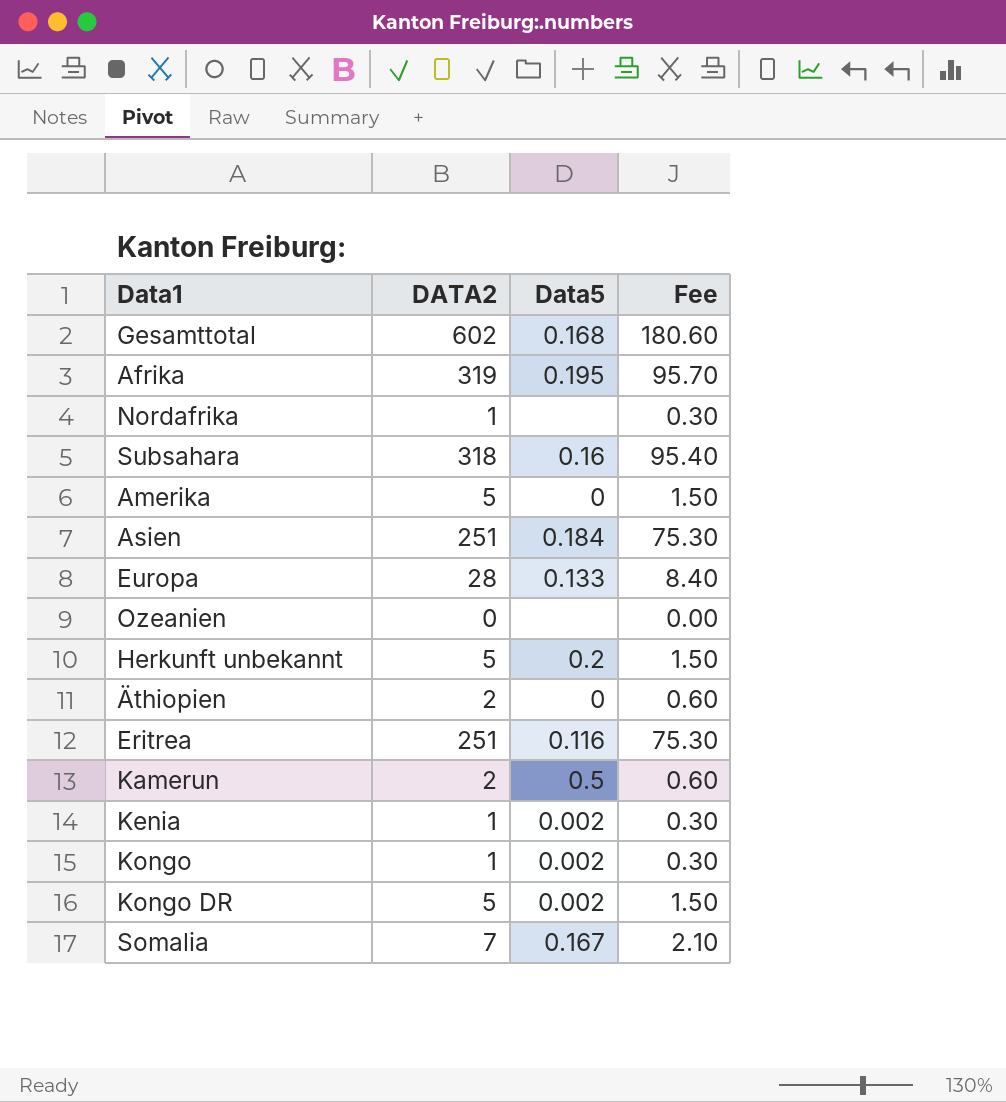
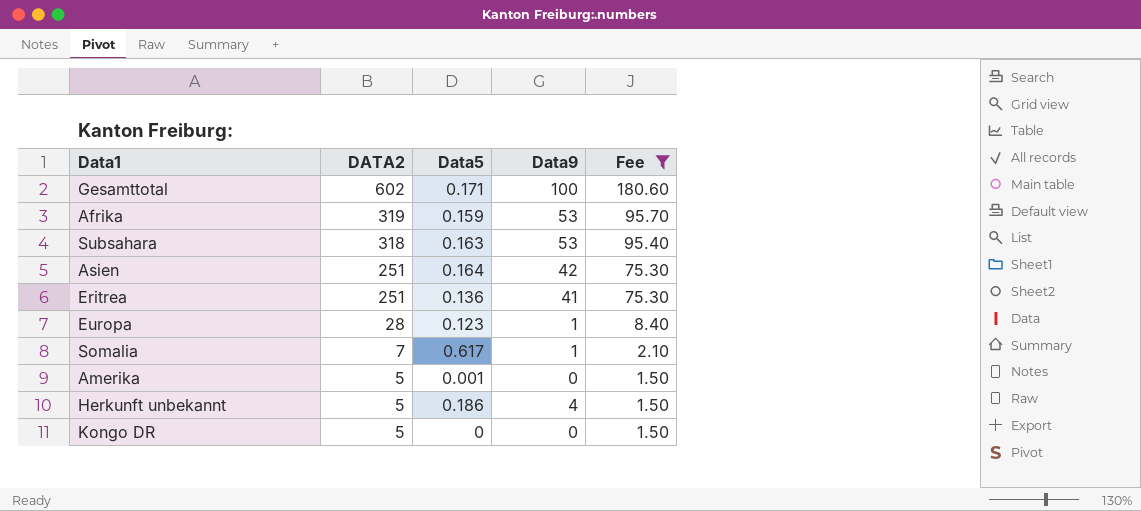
filter: none -> Fee >= 1.50
row order: none -> DATA2 descending
column Data9 | position: none -> 4
Gesamttotal | Data5: 0.168 -> 0.171
Afrika | Data5: 0.195 -> 0.159
Subsahara | Data5: 0.16 -> 0.163
Asien | Data5: 0.184 -> 0.164
Eritrea | Data5: 0.116 -> 0.136
Europa | Data5: 0.133 -> 0.123
Somalia | Data5: 0.167 -> 0.617
Amerika | Data5: 0 -> 0.001
Herkunft unbekannt | Data5: 0.2 -> 0.186
Kongo DR | Data5: 0.002 -> 0

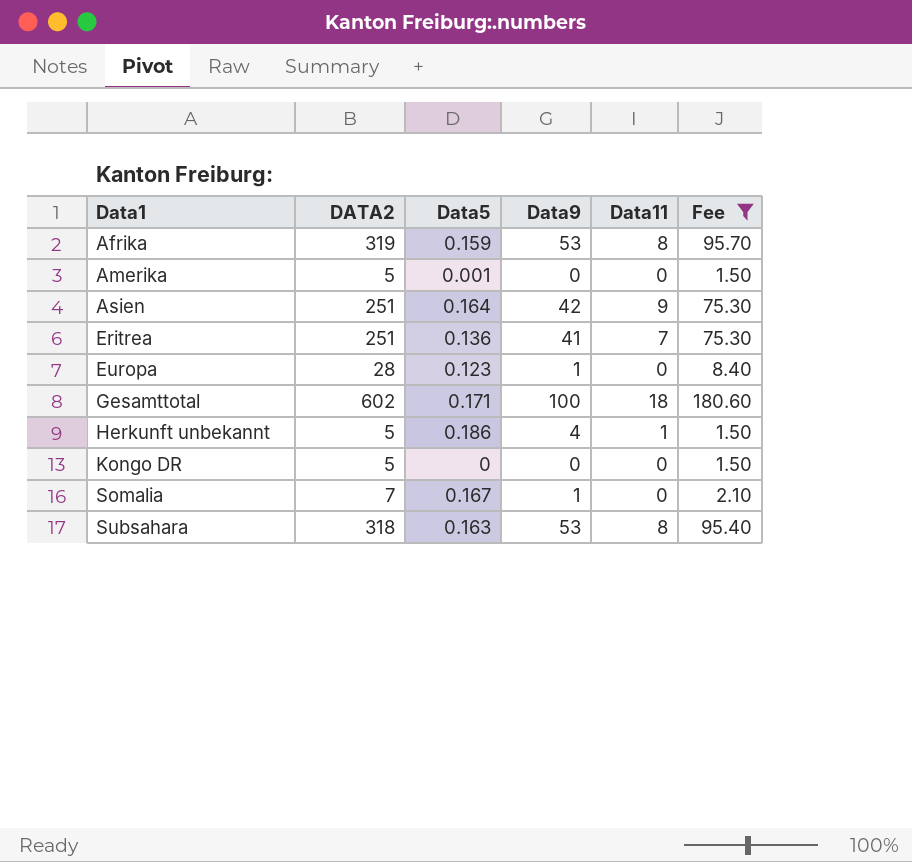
row order: DATA2 descending -> Data1 ascending
column Data11 | position: none -> 5
Somalia | Data5: 0.617 -> 0.167

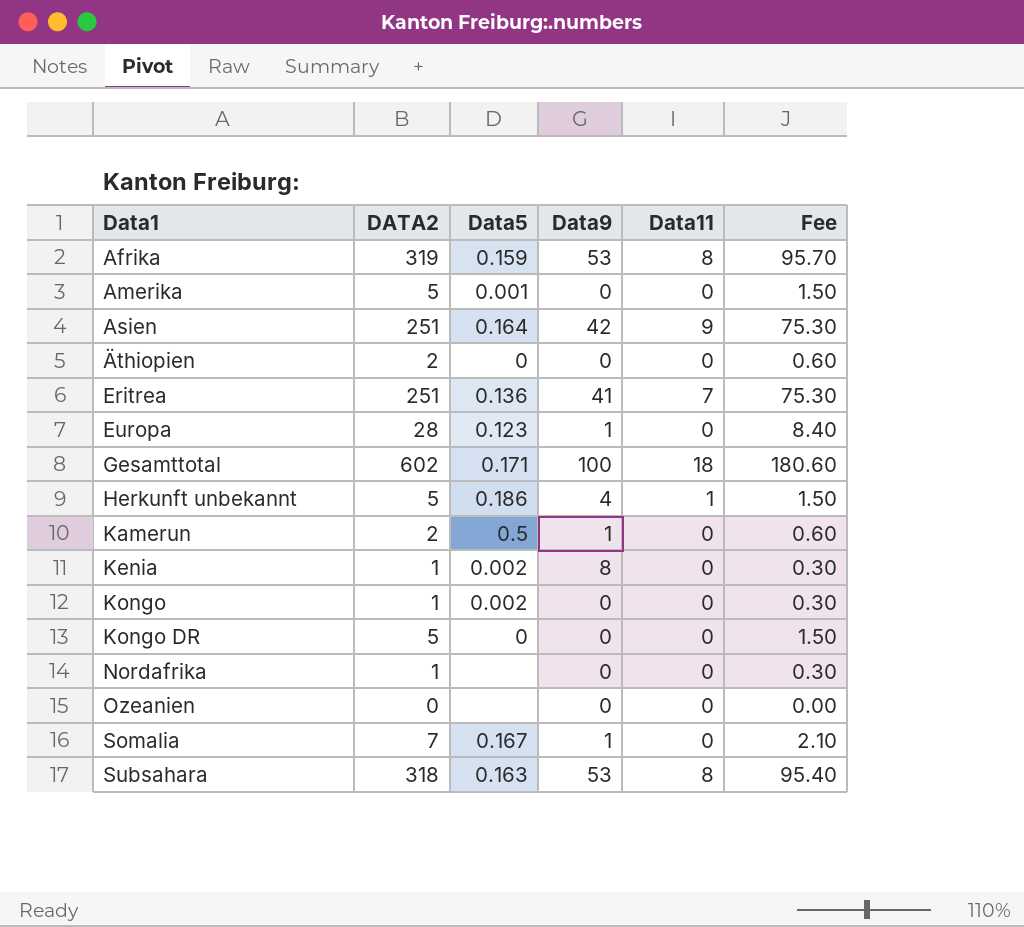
filter: Fee >= 1.50 -> none

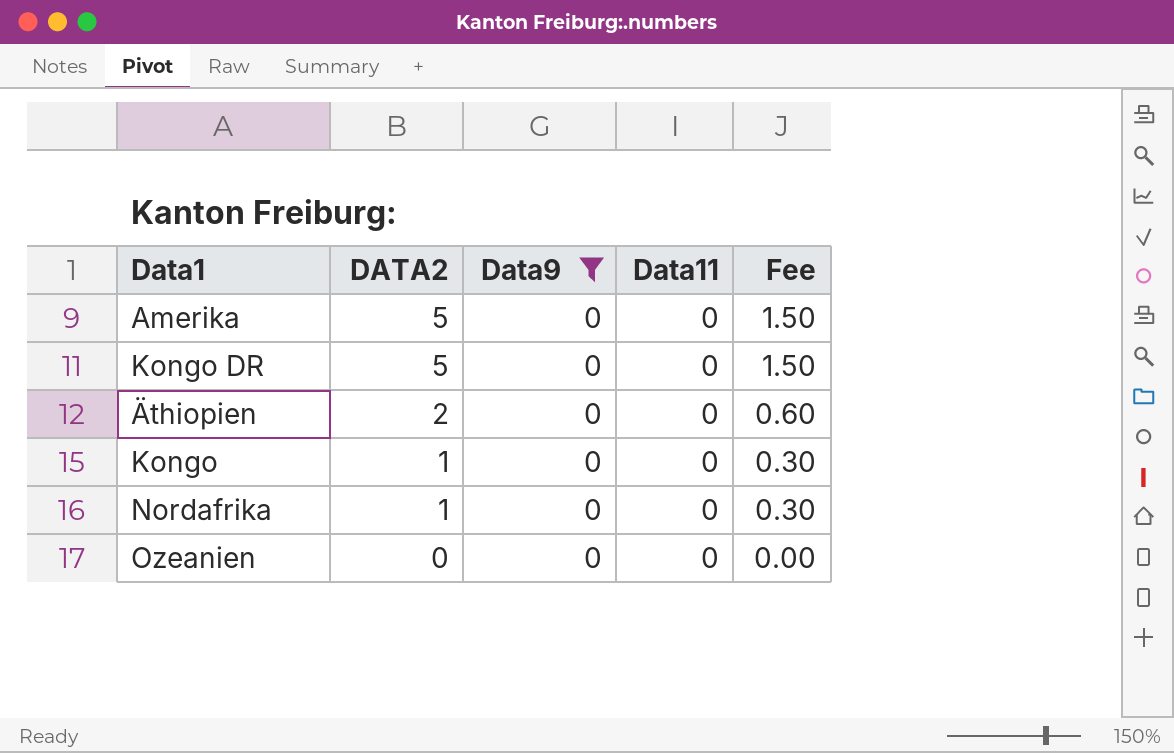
filter: none -> Data9 = 0
row order: Data1 ascending -> DATA2 descending
column Data5 | position: 3 -> none

